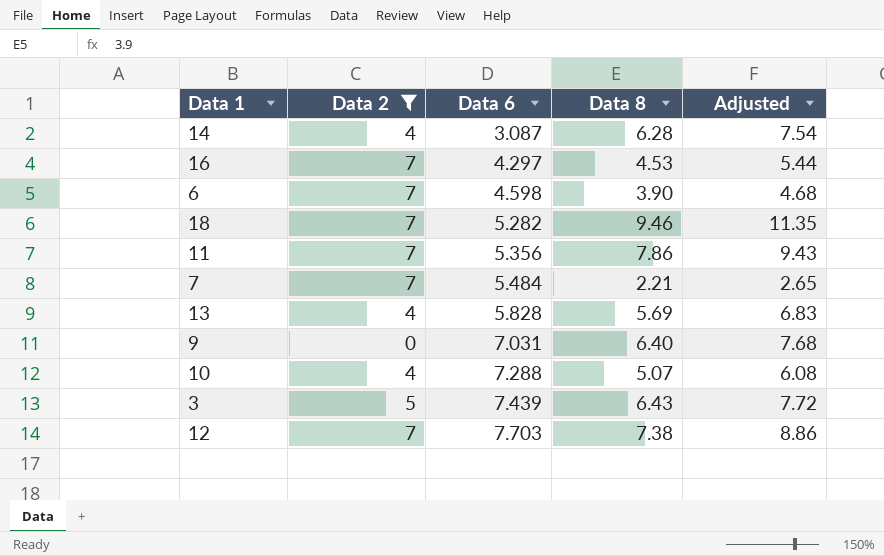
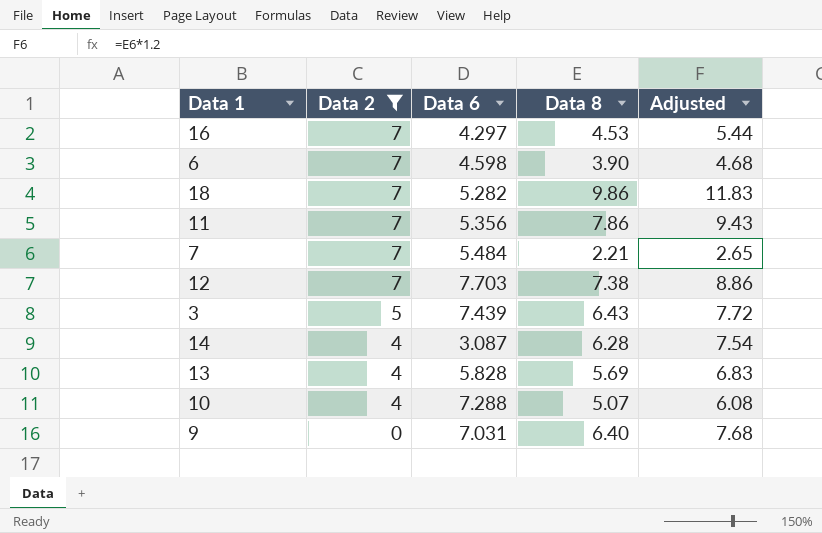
row order: Data 6 ascending -> Data 2 descending
18 | Data 8: 9.46 -> 9.86
18 | Adjusted: 11.35 -> 11.83

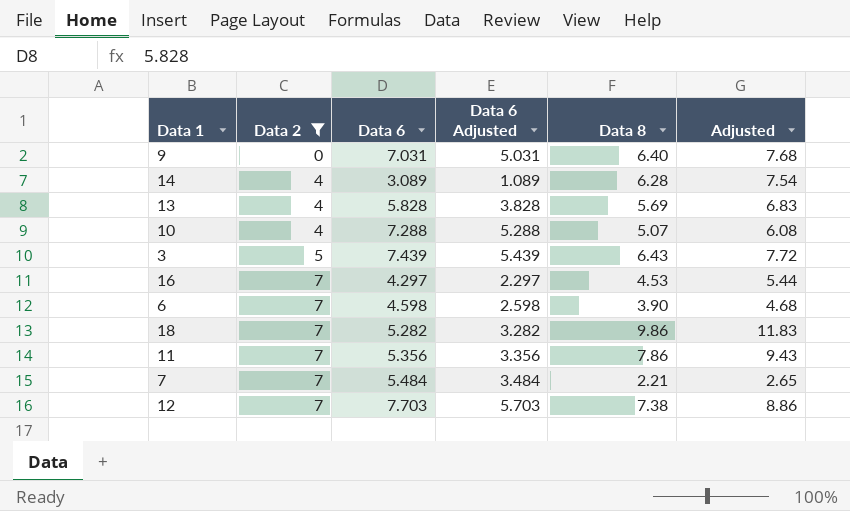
row order: Data 2 descending -> Data 2 ascending
column Data 6 Adjusted | formula: none -> [Data 6] - 2
14 | Data 6: 3.087 -> 3.089

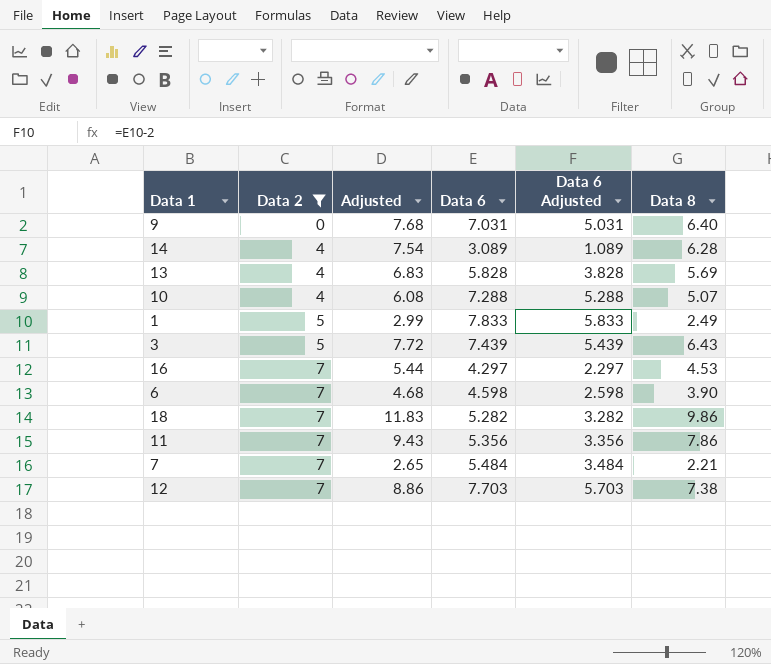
column Adjusted | position: 6 -> 3
row 1: none -> 5 | 2.99 | 7.833 | 5.833 | 2.49

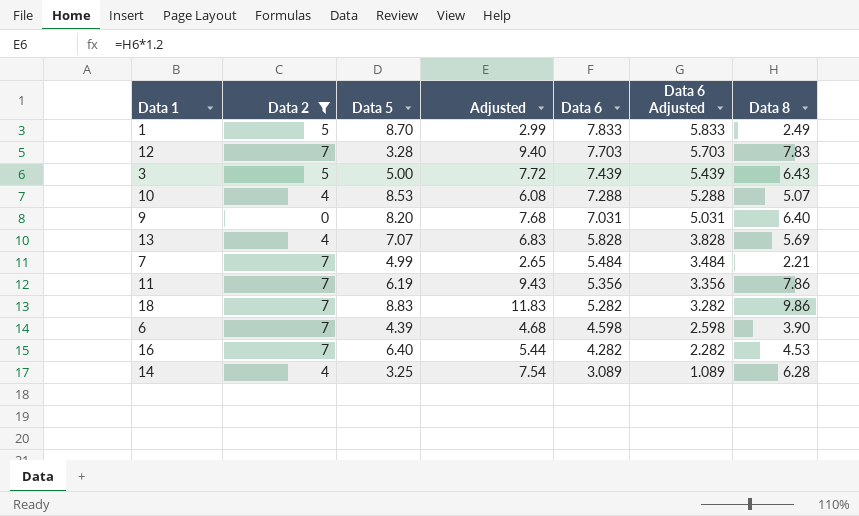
row order: Data 2 ascending -> Data 6 descending
column Data 5 | position: none -> 3
12 | Adjusted: 8.86 -> 9.40
12 | Data 8: 7.38 -> 7.83
16 | Data 6: 4.297 -> 4.282
16 | Data 6 Adjusted: 2.297 -> 2.282

